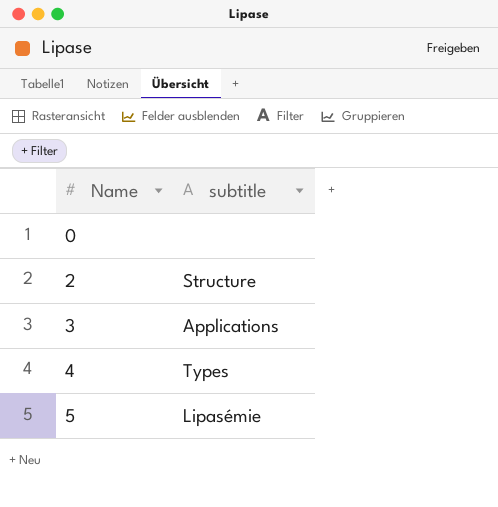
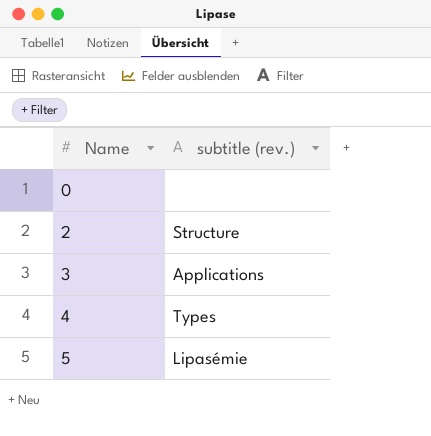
column name: subtitle -> subtitle (rev.)

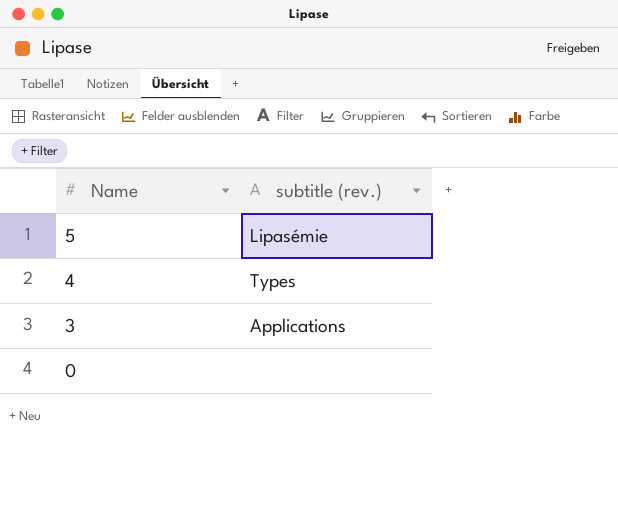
row order: Name ascending -> Name descending
row 2: Structure -> none

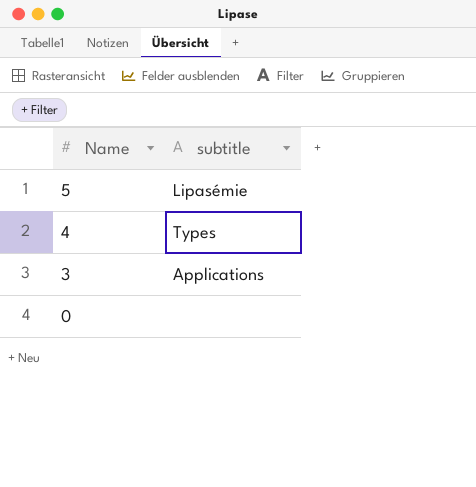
column name: subtitle (rev.) -> subtitle

